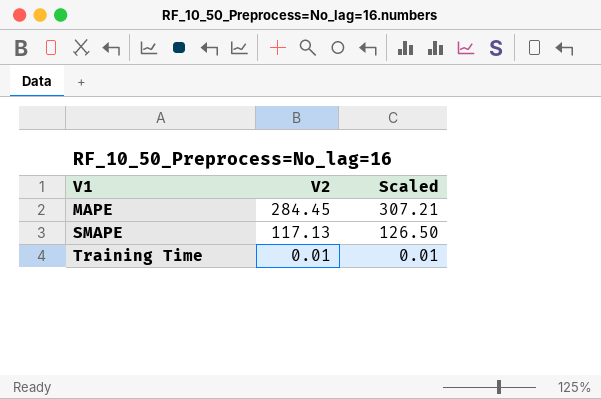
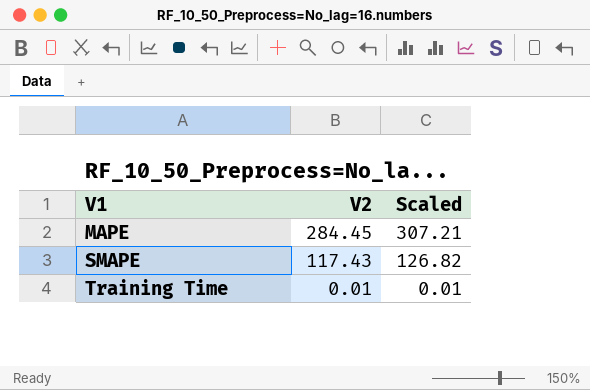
SMAPE | V2: 117.13 -> 117.43
SMAPE | Scaled: 126.50 -> 126.82

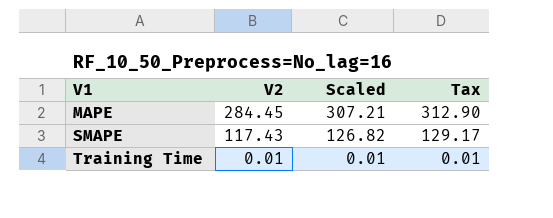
column Tax | formula: none -> [V2] * 1.1

